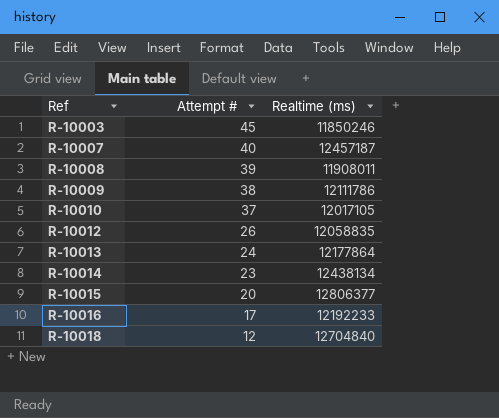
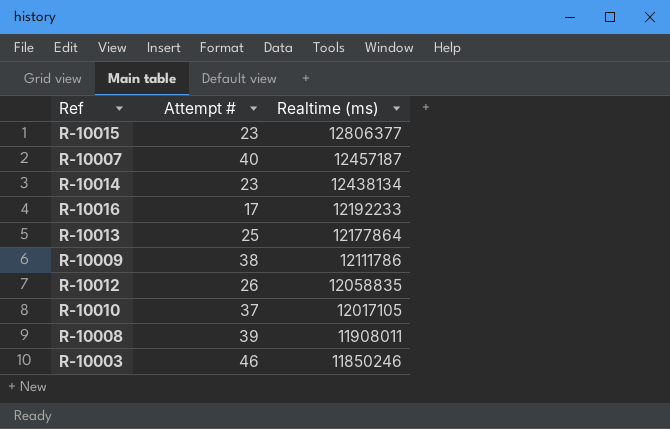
row order: Ref ascending -> Realtime (ms) descending
row R-10018: 12 | 12704840 -> none
R-10015 | Attempt #: 20 -> 23
R-10013 | Attempt #: 24 -> 25
R-10003 | Attempt #: 45 -> 46

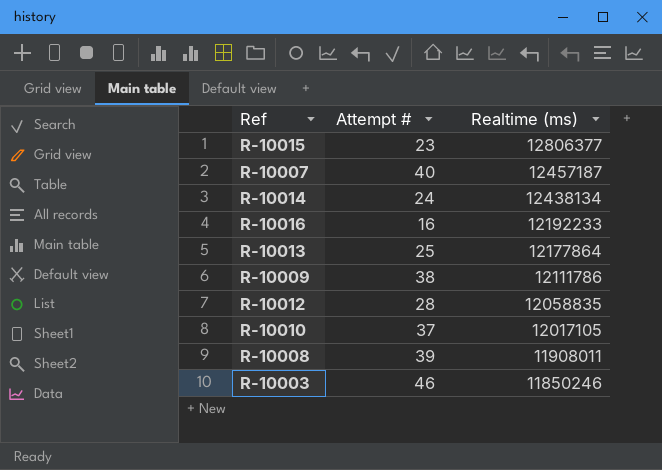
R-10014 | Attempt #: 23 -> 24
R-10016 | Attempt #: 17 -> 16
R-10012 | Attempt #: 26 -> 28

